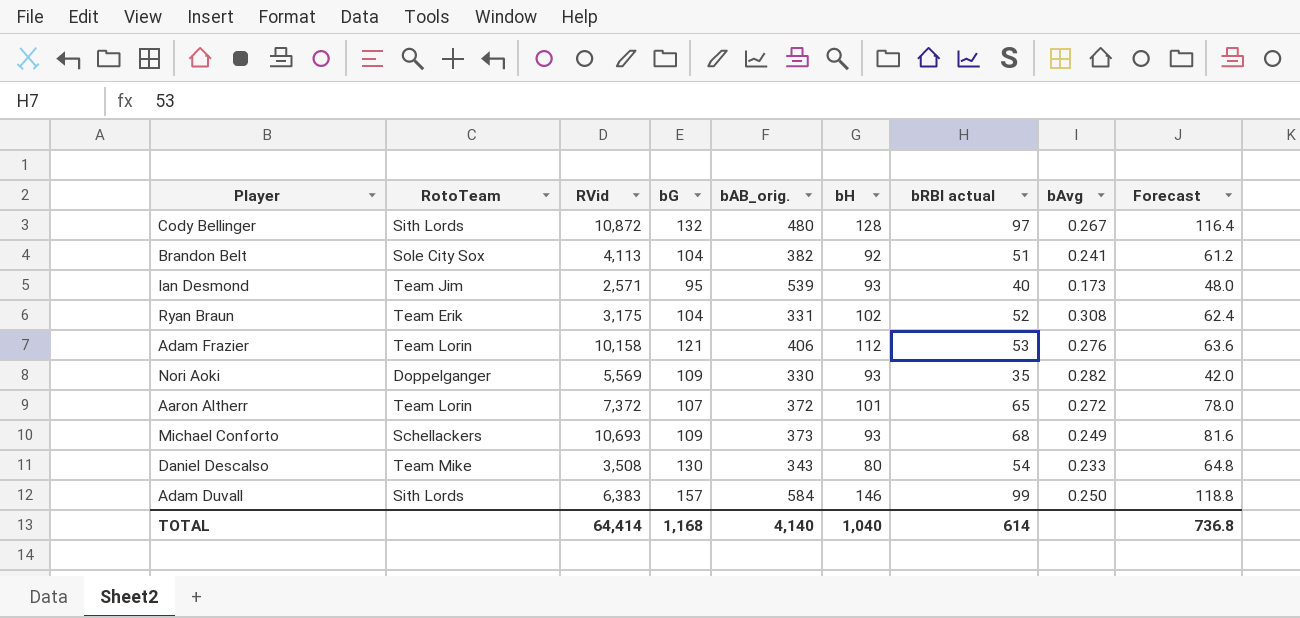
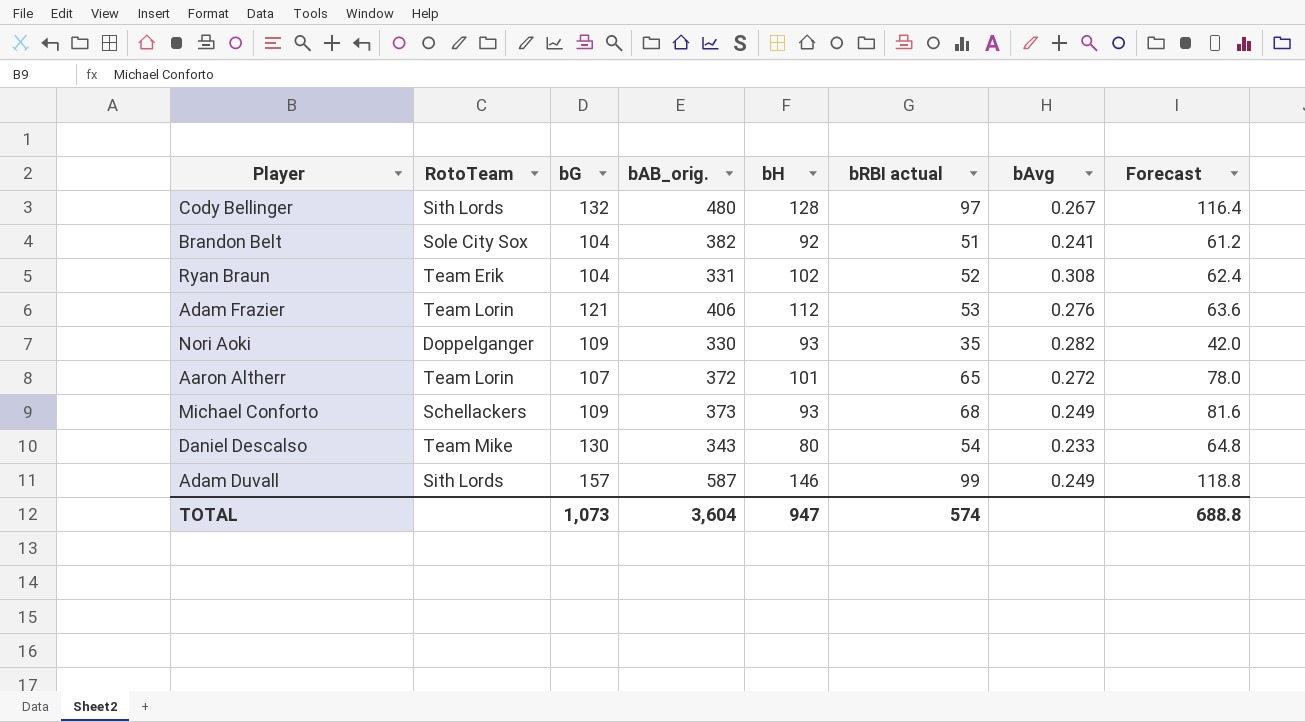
column RVid | position: 3 -> none
row Ian Desmond: Team Jim | 2,571 | 95 | 539 | 93 | 40 | 0.173 | 48.0 -> none
Adam Duvall | bAB_orig.: 584 -> 587
Adam Duvall | bAvg: 0.250 -> 0.249
TOTAL | bG: 1,168 -> 1,073
TOTAL | bAB_orig.: 4,140 -> 3,604
TOTAL | bH: 1,040 -> 947
TOTAL | bRBI actual: 614 -> 574
TOTAL | Forecast: 736.8 -> 688.8

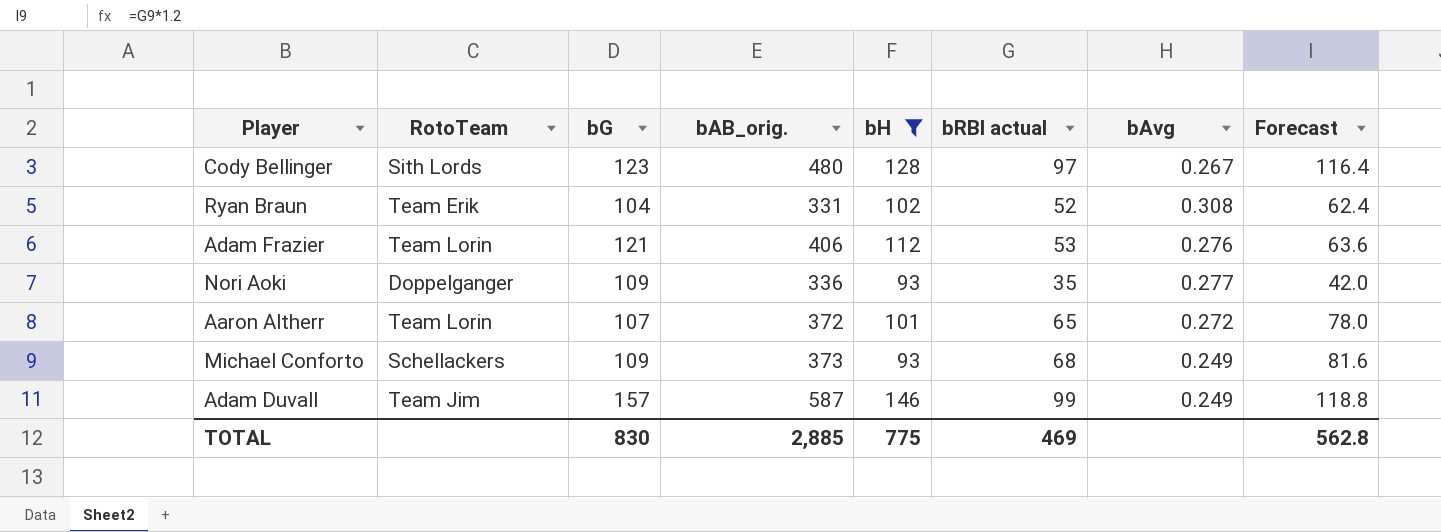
filter: none -> bH >= 93
Cody Bellinger | bG: 132 -> 123
Nori Aoki | bAB_orig.: 330 -> 336
Nori Aoki | bAvg: 0.282 -> 0.277
Adam Duvall | RotoTeam: Sith Lords -> Team Jim
TOTAL | bG: 1,073 -> 830
TOTAL | bAB_orig.: 3,604 -> 2,885
TOTAL | bH: 947 -> 775
TOTAL | bRBI actual: 574 -> 469
TOTAL | Forecast: 688.8 -> 562.8

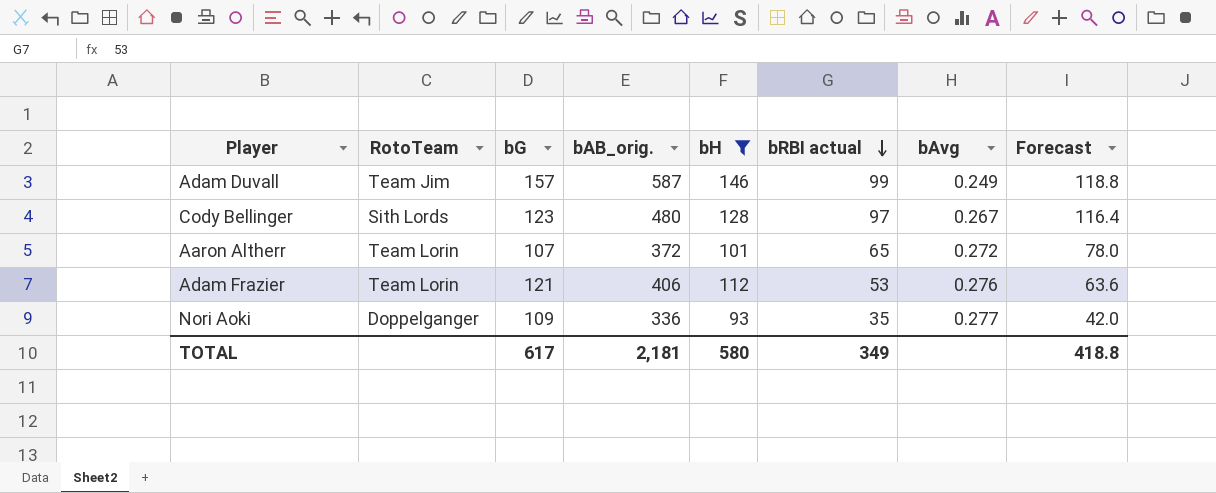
row order: none -> bRBI actual descending
row Ryan Braun: Team Erik | 104 | 331 | 102 | 52 | 0.308 | 62.4 -> none
row Michael Conforto: Schellackers | 109 | 373 | 93 | 68 | 0.249 | 81.6 -> none
TOTAL | bG: 830 -> 617
TOTAL | bAB_orig.: 2,885 -> 2,181
TOTAL | bH: 775 -> 580
TOTAL | bRBI actual: 469 -> 349
TOTAL | Forecast: 562.8 -> 418.8

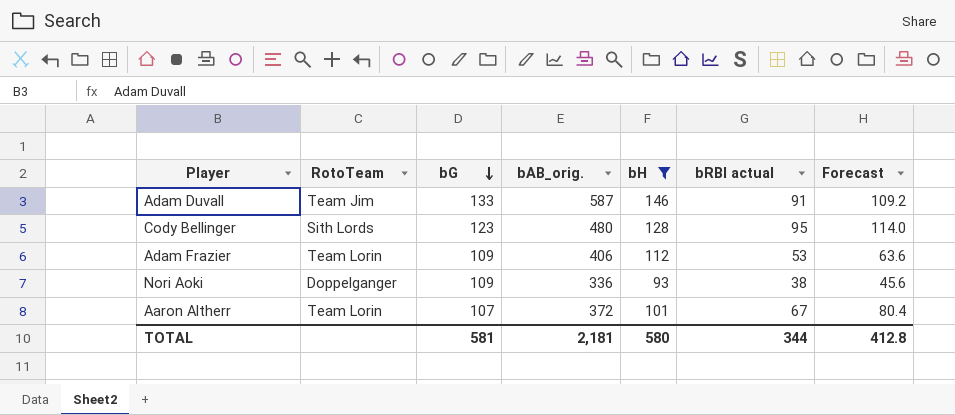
row order: bRBI actual descending -> bG descending
column bAvg | formula: [bH] / [bAB_orig.] -> none
Adam Duvall | bG: 157 -> 133
Adam Duvall | bRBI actual: 99 -> 91
Adam Duvall | Forecast: 118.8 -> 109.2
Cody Bellinger | bRBI actual: 97 -> 95
Cody Bellinger | Forecast: 116.4 -> 114.0
Adam Frazier | bG: 121 -> 109
Nori Aoki | bRBI actual: 35 -> 38
Nori Aoki | Forecast: 42.0 -> 45.6
Aaron Altherr | bRBI actual: 65 -> 67
Aaron Altherr | Forecast: 78.0 -> 80.4
TOTAL | bG: 617 -> 581
TOTAL | bRBI actual: 349 -> 344
TOTAL | Forecast: 418.8 -> 412.8

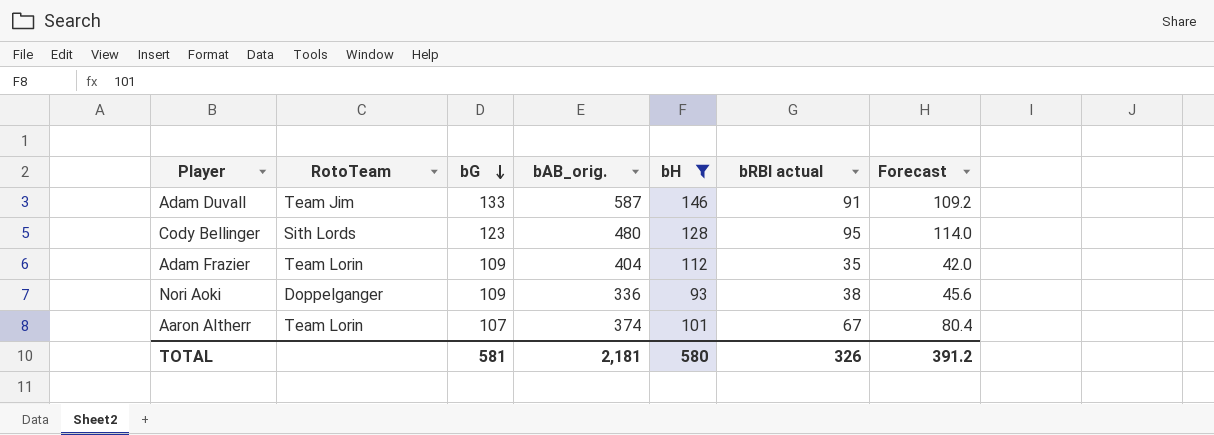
Adam Frazier | bAB_orig.: 406 -> 404
Adam Frazier | bRBI actual: 53 -> 35
Adam Frazier | Forecast: 63.6 -> 42.0
Aaron Altherr | bAB_orig.: 372 -> 374
TOTAL | bRBI actual: 344 -> 326
TOTAL | Forecast: 412.8 -> 391.2

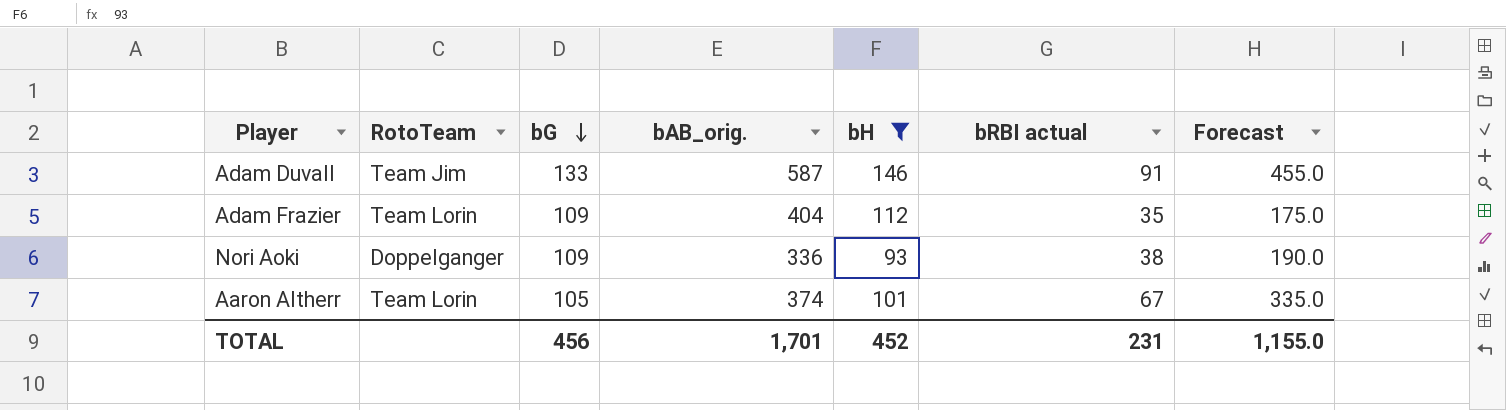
column Forecast | formula: [bRBI actual] * 1.2 -> [bRBI actual] * 5
row Cody Bellinger: Sith Lords | 123 | 480 | 128 | 95 | 114.0 -> none
Aaron Altherr | bG: 107 -> 105
TOTAL | bG: 581 -> 456
TOTAL | bAB_orig.: 2,181 -> 1,701
TOTAL | bH: 580 -> 452
TOTAL | bRBI actual: 326 -> 231
TOTAL | Forecast: 391.2 -> 1,155.0

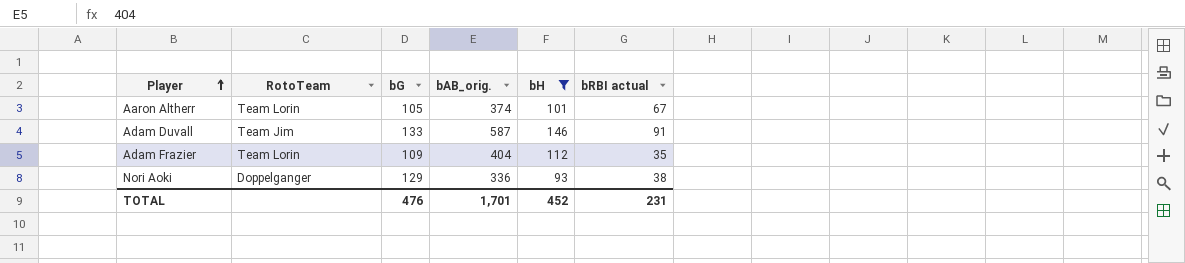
row order: bG descending -> Player ascending
column Forecast | formula: [bRBI actual] * 5 -> none
Nori Aoki | bG: 109 -> 129
TOTAL | bG: 456 -> 476

